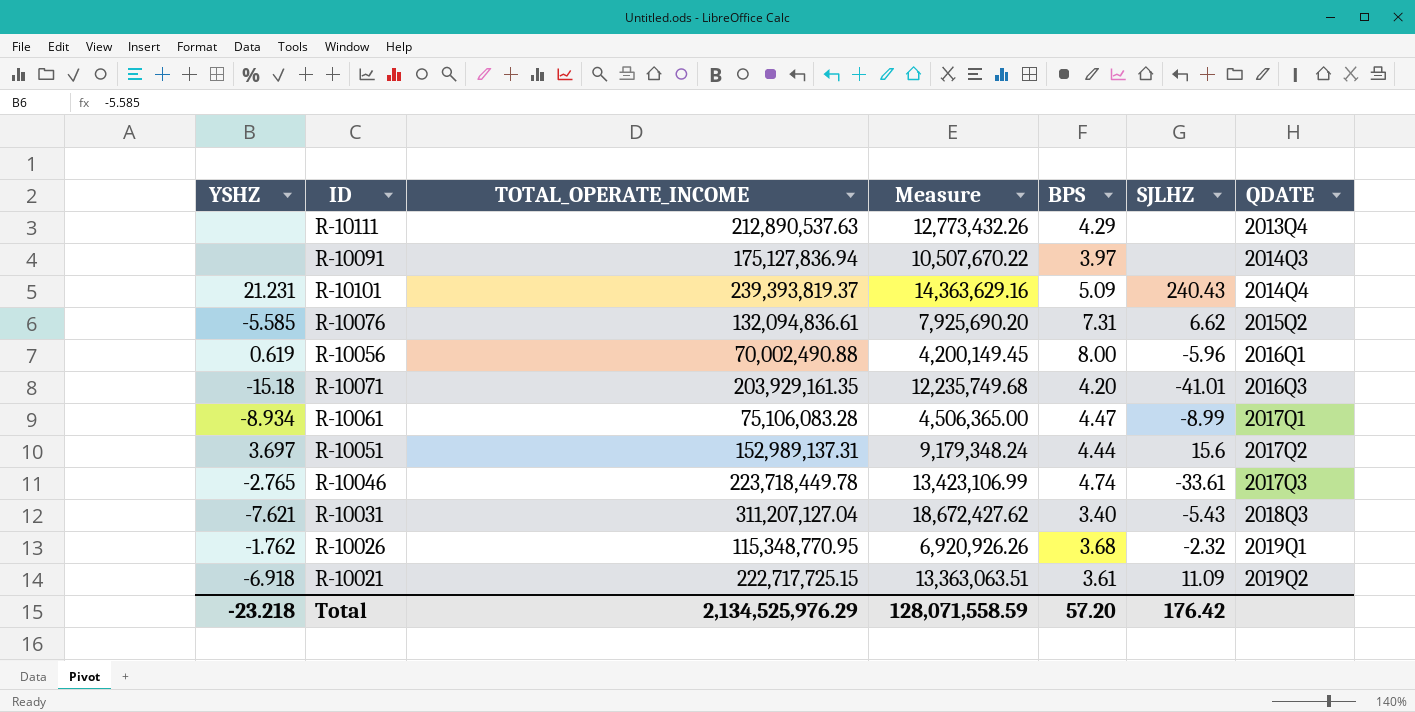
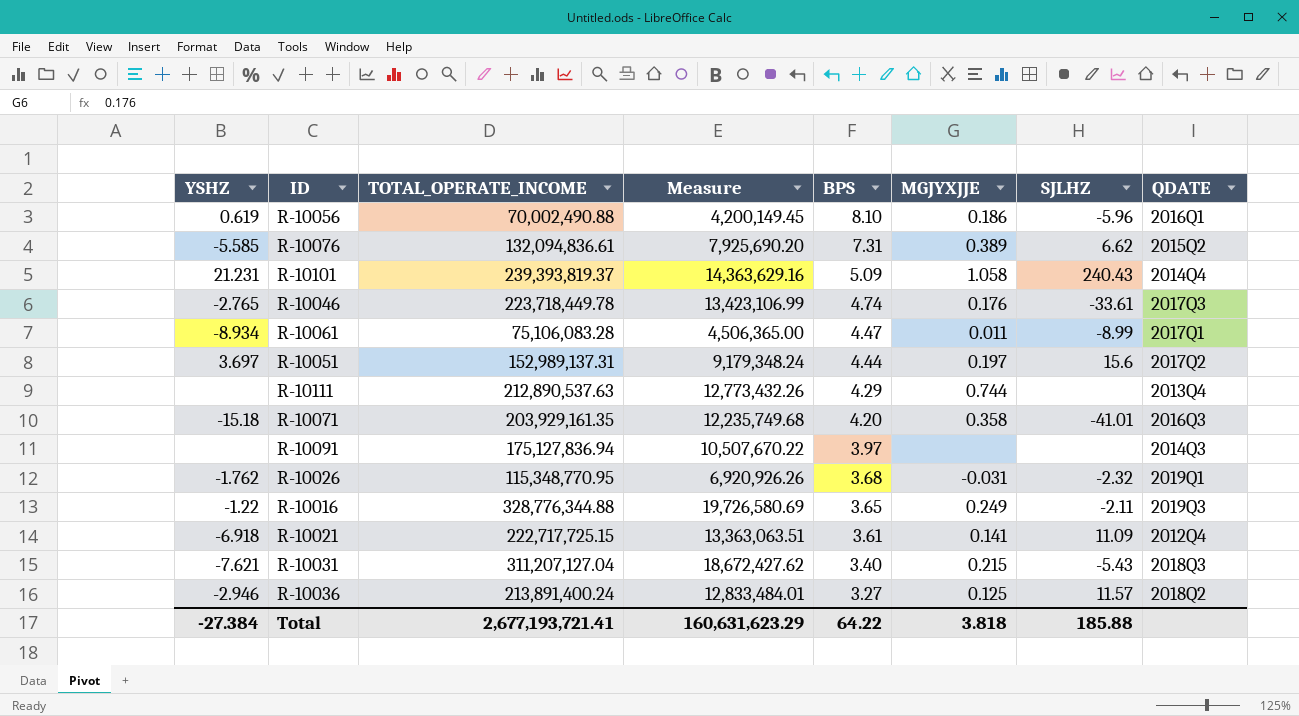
row order: QDATE ascending -> BPS descending
column MGJYXJJE | position: none -> 6
R-10056 | BPS: 8.00 -> 8.10
row R-10016: none -> -1.22 | 328,776,344.88 | 19,726,580.69 | 3.65 | 0.249 | -2.11 | 2019Q3
R-10021 | QDATE: 2019Q2 -> 2012Q4
row R-10036: none -> -2.946 | 213,891,400.24 | 12,833,484.01 | 3.27 | 0.125 | 11.57 | 2018Q2
Total | YSHZ: -23.218 -> -27.384
Total | TOTAL_OPERATE_INCOME: 2,134,525,976.29 -> 2,677,193,721.41
Total | Measure: 128,071,558.59 -> 160,631,623.29
Total | BPS: 57.20 -> 64.22
Total | SJLHZ: 176.42 -> 185.88

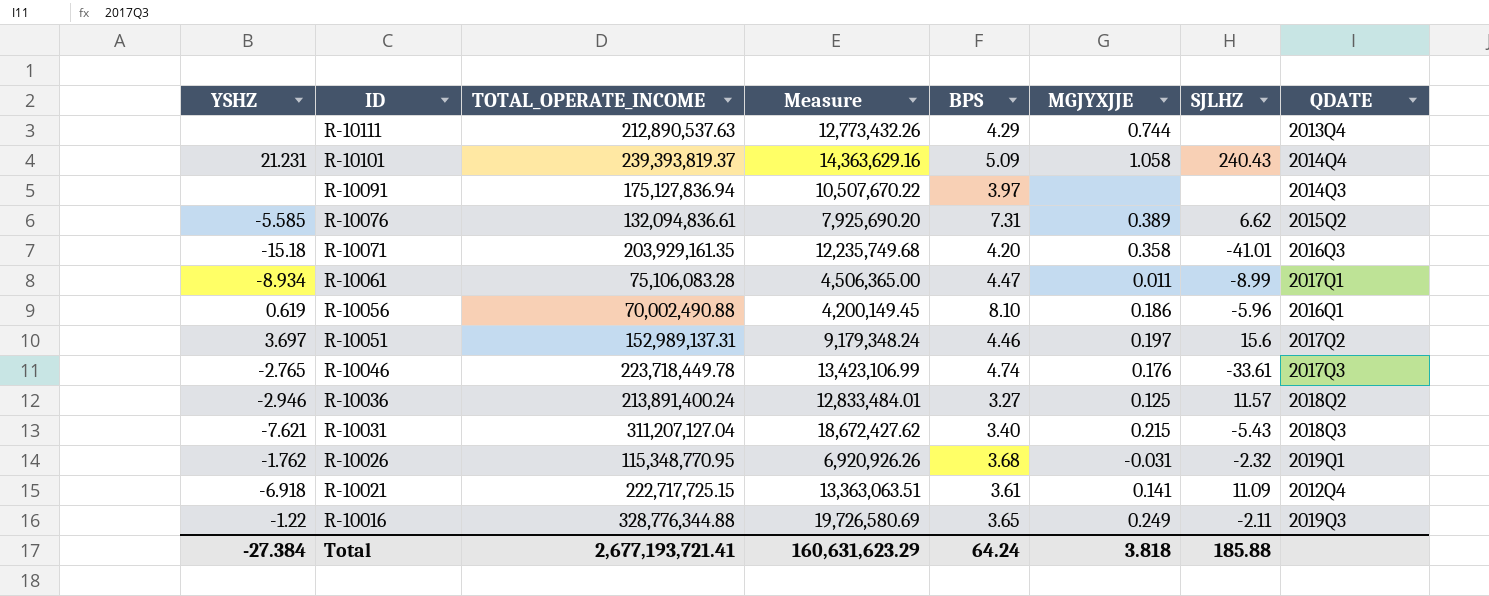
row order: BPS descending -> ID descending
R-10051 | BPS: 4.44 -> 4.46
Total | BPS: 64.22 -> 64.24

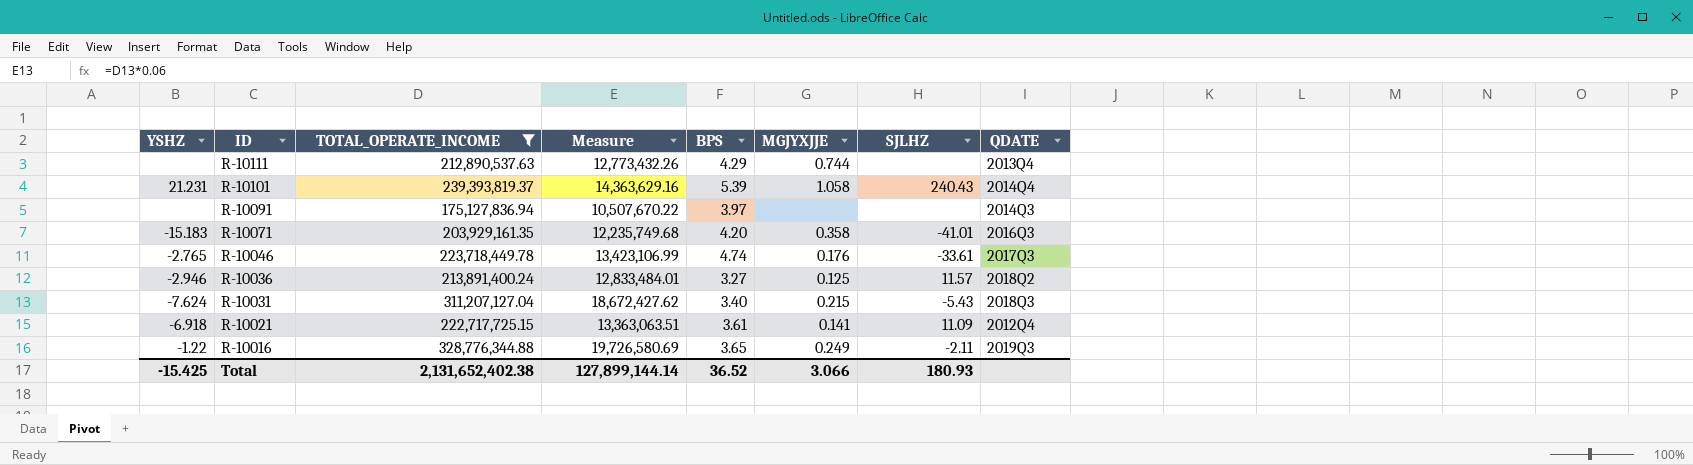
filter: none -> TOTAL_OPERATE_INCOME >= 175,127,836.94
R-10101 | BPS: 5.09 -> 5.39
R-10071 | YSHZ: -15.18 -> -15.183
R-10031 | YSHZ: -7.621 -> -7.624
Total | YSHZ: -27.384 -> -15.425
Total | TOTAL_OPERATE_INCOME: 2,677,193,721.41 -> 2,131,652,402.38
Total | Measure: 160,631,623.29 -> 127,899,144.14
Total | BPS: 64.24 -> 36.52
Total | MGJYXJJE: 3.818 -> 3.066
Total | SJLHZ: 185.88 -> 180.93

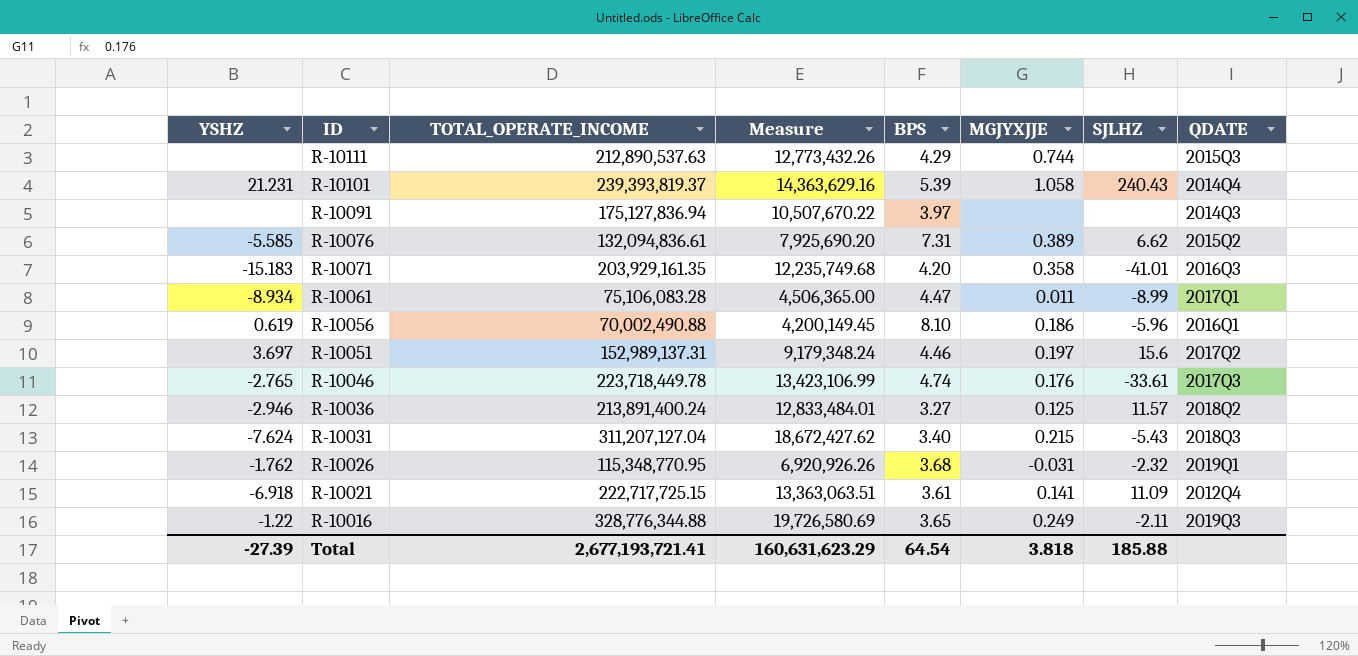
filter: TOTAL_OPERATE_INCOME >= 175,127,836.94 -> none
R-10111 | QDATE: 2013Q4 -> 2015Q3
Total | YSHZ: -15.425 -> -27.39
Total | TOTAL_OPERATE_INCOME: 2,131,652,402.38 -> 2,677,193,721.41
Total | Measure: 127,899,144.14 -> 160,631,623.29
Total | BPS: 36.52 -> 64.54
Total | MGJYXJJE: 3.066 -> 3.818
Total | SJLHZ: 180.93 -> 185.88

